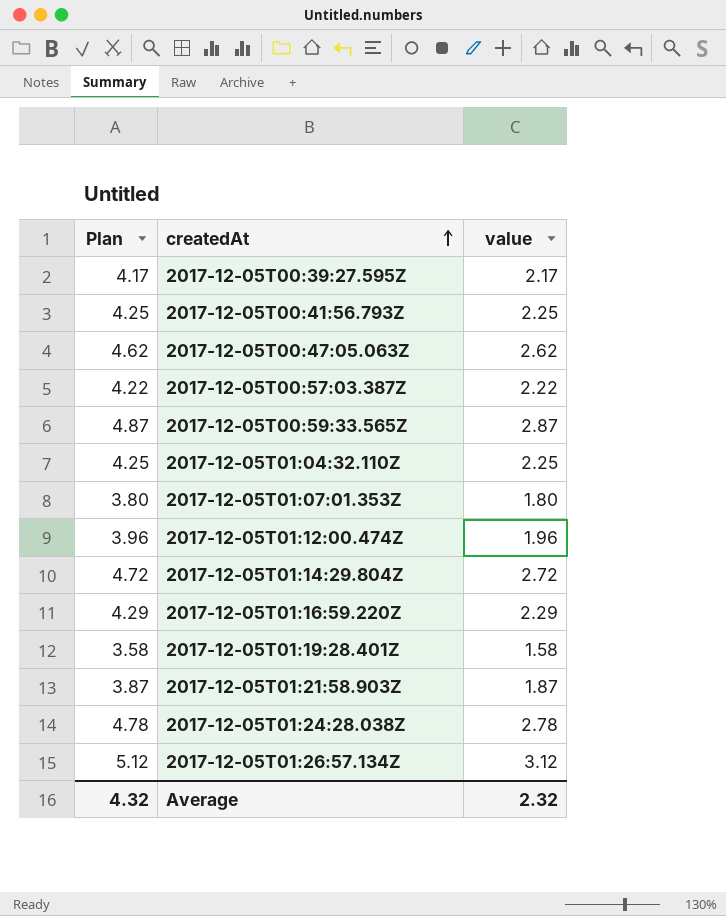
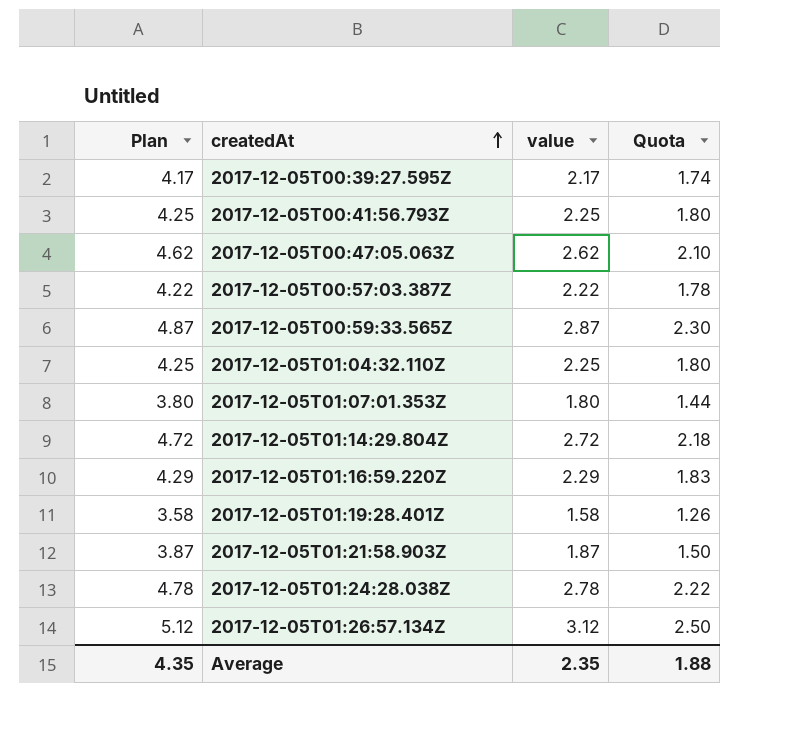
column Quota | formula: none -> [value] * 0.8
row 2017-12-05T01:12:00.474Z: 3.96 | 1.96 -> none
Average | Plan: 4.32 -> 4.35
Average | value: 2.32 -> 2.35

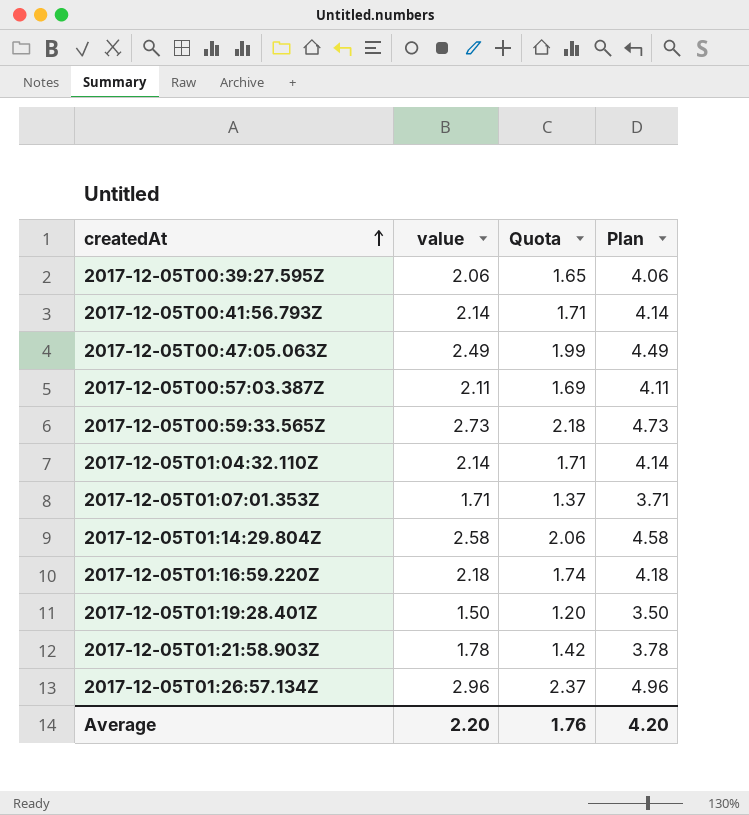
column Plan | position: 1 -> 4
row 2017-12-05T01:24:28.038Z: 4.78 | 2.78 | 2.22 -> none
2017-12-05T00:39:27.595Z | value: 2.17 -> 2.06
2017-12-05T00:39:27.595Z | Quota: 1.74 -> 1.65
2017-12-05T00:39:27.595Z | Plan: 4.17 -> 4.06
2017-12-05T00:41:56.793Z | value: 2.25 -> 2.14
2017-12-05T00:41:56.793Z | Quota: 1.80 -> 1.71
2017-12-05T00:41:56.793Z | Plan: 4.25 -> 4.14
2017-12-05T00:47:05.063Z | value: 2.62 -> 2.49
2017-12-05T00:47:05.063Z | Quota: 2.10 -> 1.99
2017-12-05T00:47:05.063Z | Plan: 4.62 -> 4.49
2017-12-05T00:57:03.387Z | value: 2.22 -> 2.11
2017-12-05T00:57:03.387Z | Quota: 1.78 -> 1.69
2017-12-05T00:57:03.387Z | Plan: 4.22 -> 4.11
2017-12-05T00:59:33.565Z | value: 2.87 -> 2.73
2017-12-05T00:59:33.565Z | Quota: 2.30 -> 2.18
2017-12-05T00:59:33.565Z | Plan: 4.87 -> 4.73
2017-12-05T01:04:32.110Z | value: 2.25 -> 2.14
2017-12-05T01:04:32.110Z | Quota: 1.80 -> 1.71
2017-12-05T01:04:32.110Z | Plan: 4.25 -> 4.14
2017-12-05T01:07:01.353Z | value: 1.80 -> 1.71
2017-12-05T01:07:01.353Z | Quota: 1.44 -> 1.37
2017-12-05T01:07:01.353Z | Plan: 3.80 -> 3.71
2017-12-05T01:14:29.804Z | value: 2.72 -> 2.58
2017-12-05T01:14:29.804Z | Quota: 2.18 -> 2.06
2017-12-05T01:14:29.804Z | Plan: 4.72 -> 4.58
2017-12-05T01:16:59.220Z | value: 2.29 -> 2.18
2017-12-05T01:16:59.220Z | Quota: 1.83 -> 1.74
2017-12-05T01:16:59.220Z | Plan: 4.29 -> 4.18
2017-12-05T01:19:28.401Z | value: 1.58 -> 1.50
2017-12-05T01:19:28.401Z | Quota: 1.26 -> 1.20
2017-12-05T01:19:28.401Z | Plan: 3.58 -> 3.50
2017-12-05T01:21:58.903Z | value: 1.87 -> 1.78
2017-12-05T01:21:58.903Z | Quota: 1.50 -> 1.42
2017-12-05T01:21:58.903Z | Plan: 3.87 -> 3.78
2017-12-05T01:26:57.134Z | value: 3.12 -> 2.96
2017-12-05T01:26:57.134Z | Quota: 2.50 -> 2.37
2017-12-05T01:26:57.134Z | Plan: 5.12 -> 4.96
Average | value: 2.35 -> 2.20
Average | Quota: 1.88 -> 1.76
Average | Plan: 4.35 -> 4.20

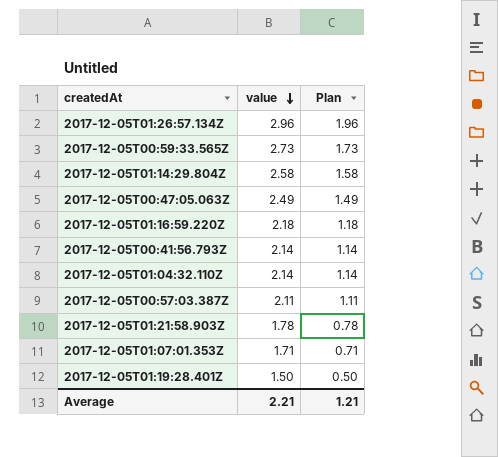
row order: createdAt ascending -> value descending
column Quota | formula: [value] * 0.8 -> none
column Plan | formula: [value] + 2 -> [value] - 1
row 2017-12-05T00:39:27.595Z: 2.06 | 1.65 | 4.06 -> none
Average | value: 2.20 -> 2.21
Average | Plan: 4.20 -> 1.21

